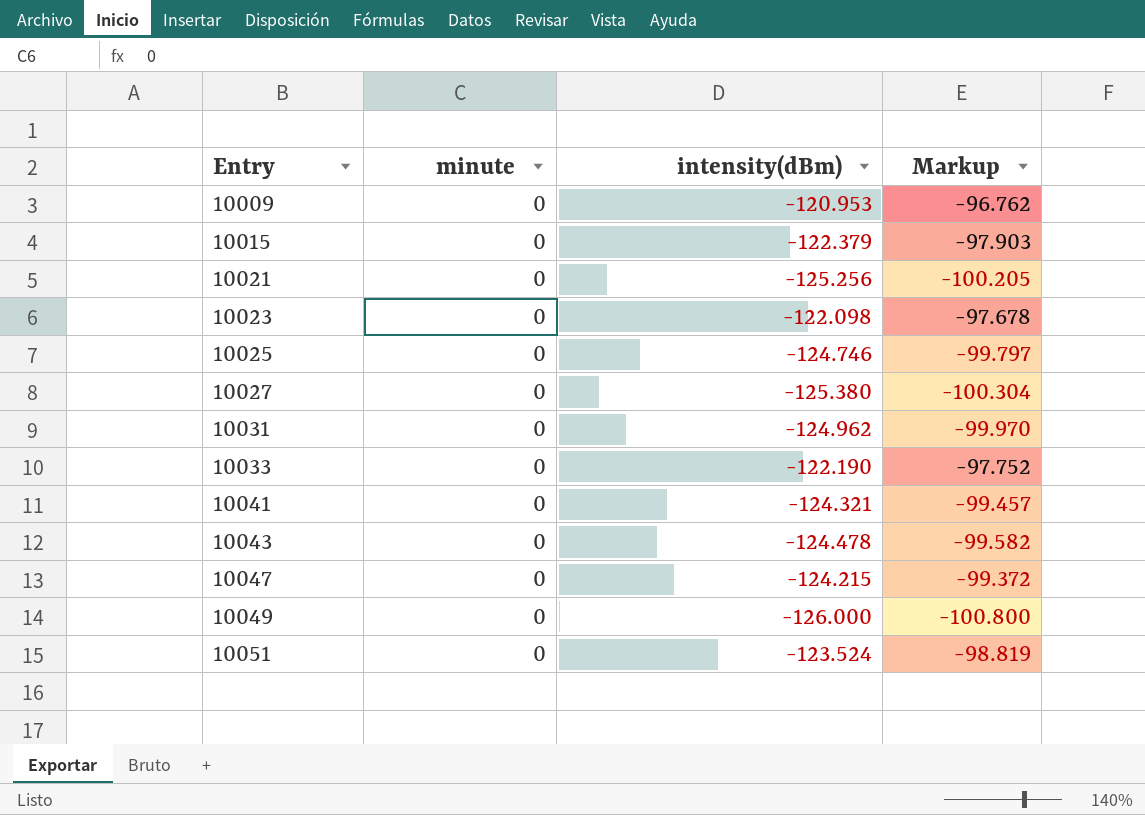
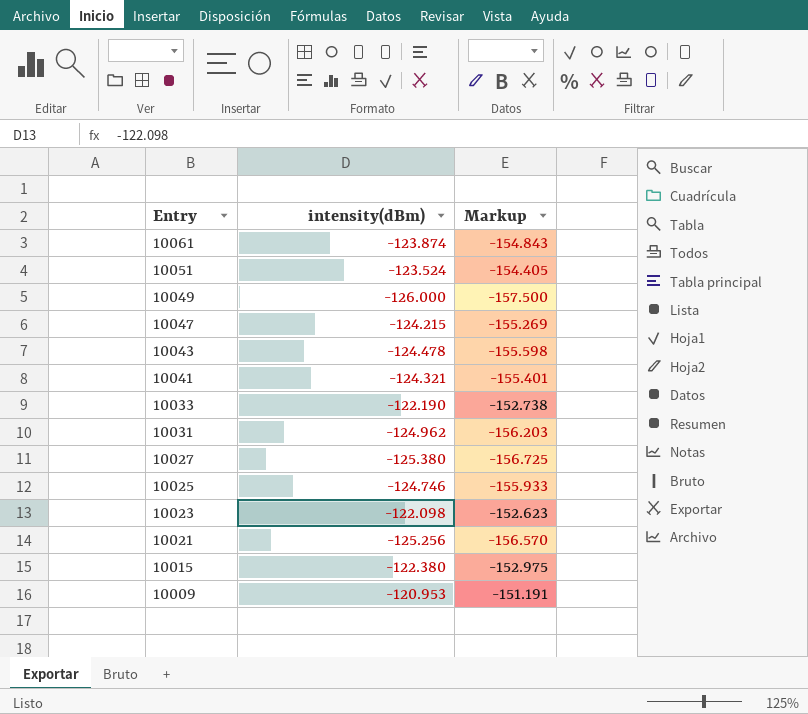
row order: Entry ascending -> Entry descending
column minute | position: 2 -> none
column Markup | formula: [intensity(dBm)] * 0.8 -> [intensity(dBm)] * 1.25
row 10061: none -> -123.874 | -154.843
10015 | intensity(dBm): -122.379 -> -122.380

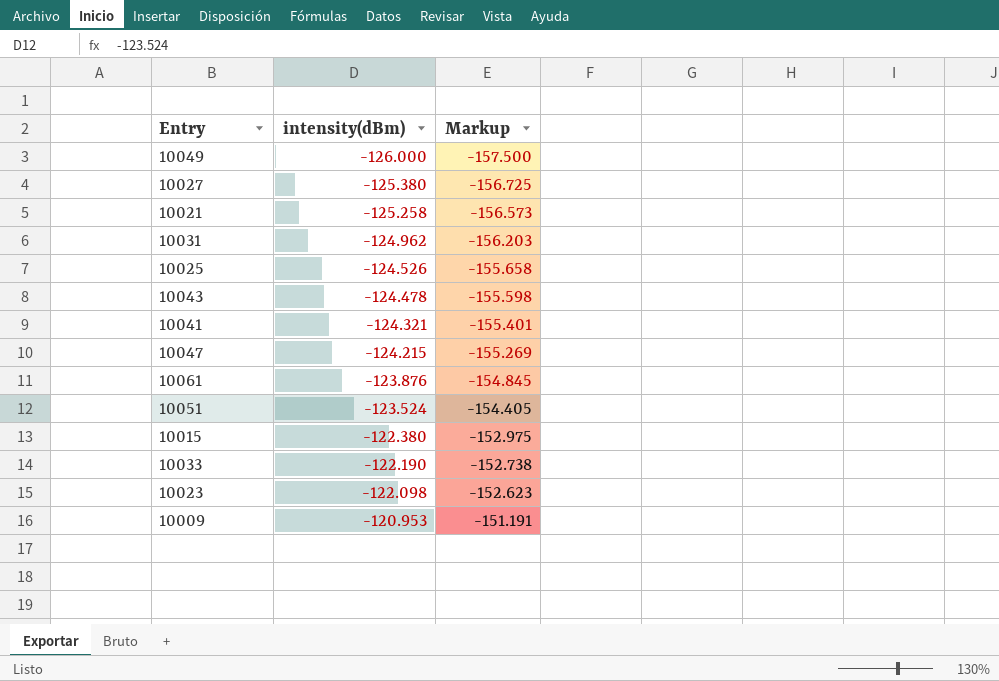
row order: Entry descending -> intensity(dBm) ascending
10021 | intensity(dBm): -125.256 -> -125.258
10021 | Markup: -156.570 -> -156.573
10025 | intensity(dBm): -124.746 -> -124.526
10025 | Markup: -155.933 -> -155.658
10061 | intensity(dBm): -123.874 -> -123.876
10061 | Markup: -154.843 -> -154.845

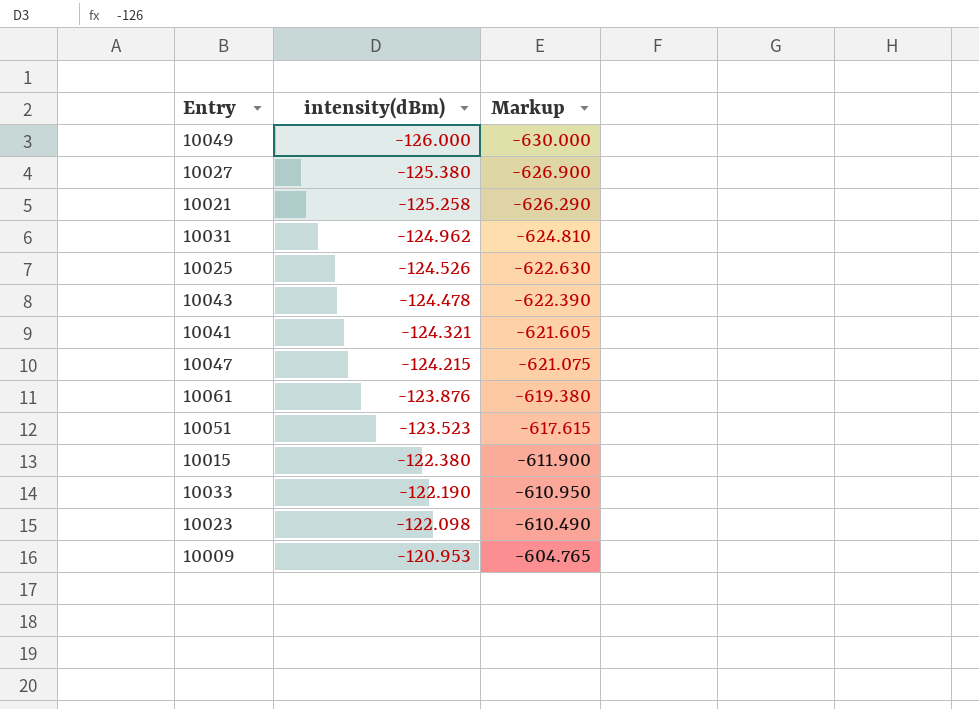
column Markup | formula: [intensity(dBm)] * 1.25 -> [intensity(dBm)] * 5
10051 | intensity(dBm): -123.524 -> -123.523

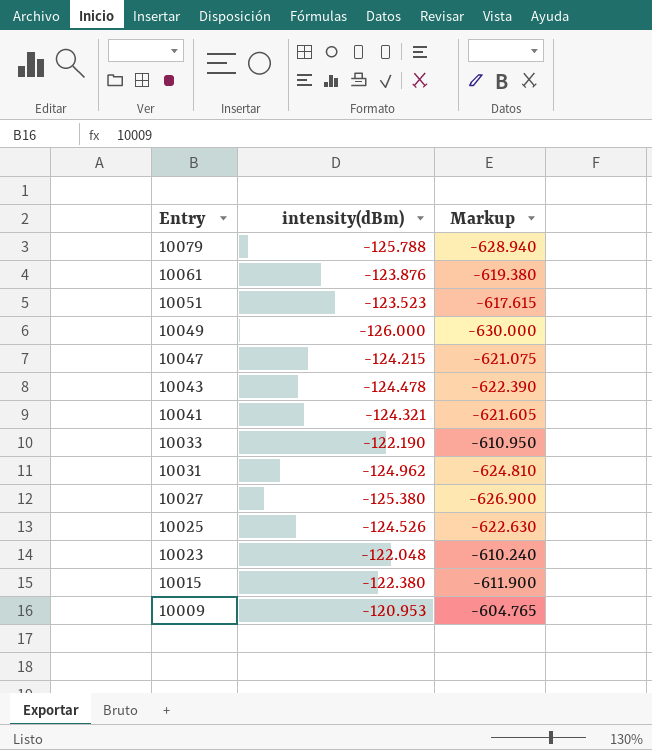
row order: intensity(dBm) ascending -> Entry descending
row 10021: -125.258 | -626.290 -> none
row 10079: none -> -125.788 | -628.940
10023 | intensity(dBm): -122.098 -> -122.048
10023 | Markup: -610.490 -> -610.240

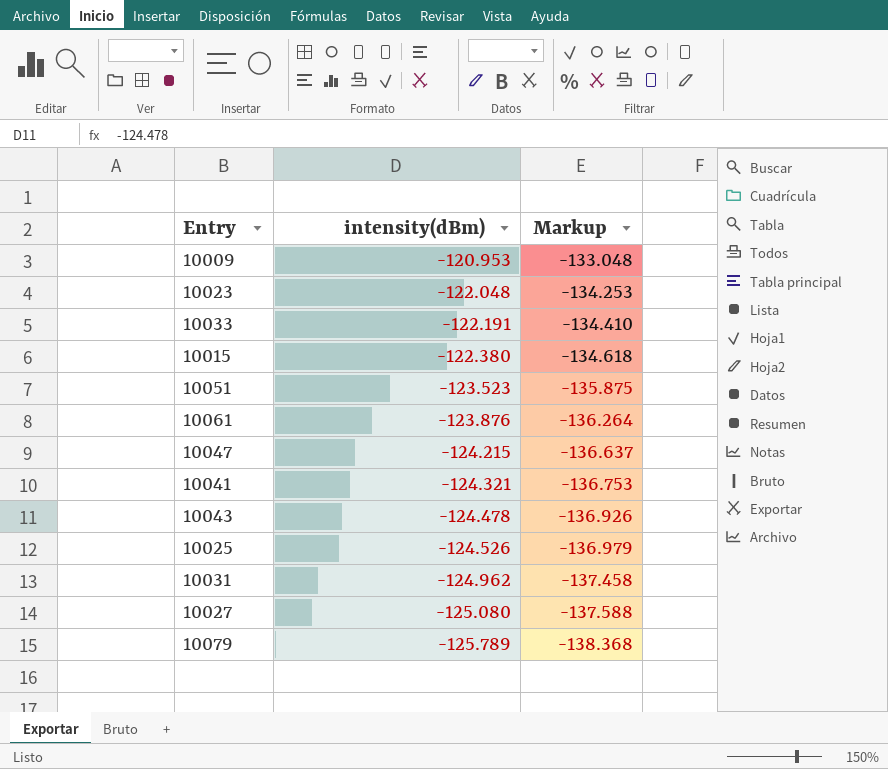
row order: Entry descending -> intensity(dBm) descending
column Markup | formula: [intensity(dBm)] * 5 -> [intensity(dBm)] * 1.1
row 10049: -126.000 | -630.000 -> none
10033 | intensity(dBm): -122.190 -> -122.191
10027 | intensity(dBm): -125.380 -> -125.080
10079 | intensity(dBm): -125.788 -> -125.789

